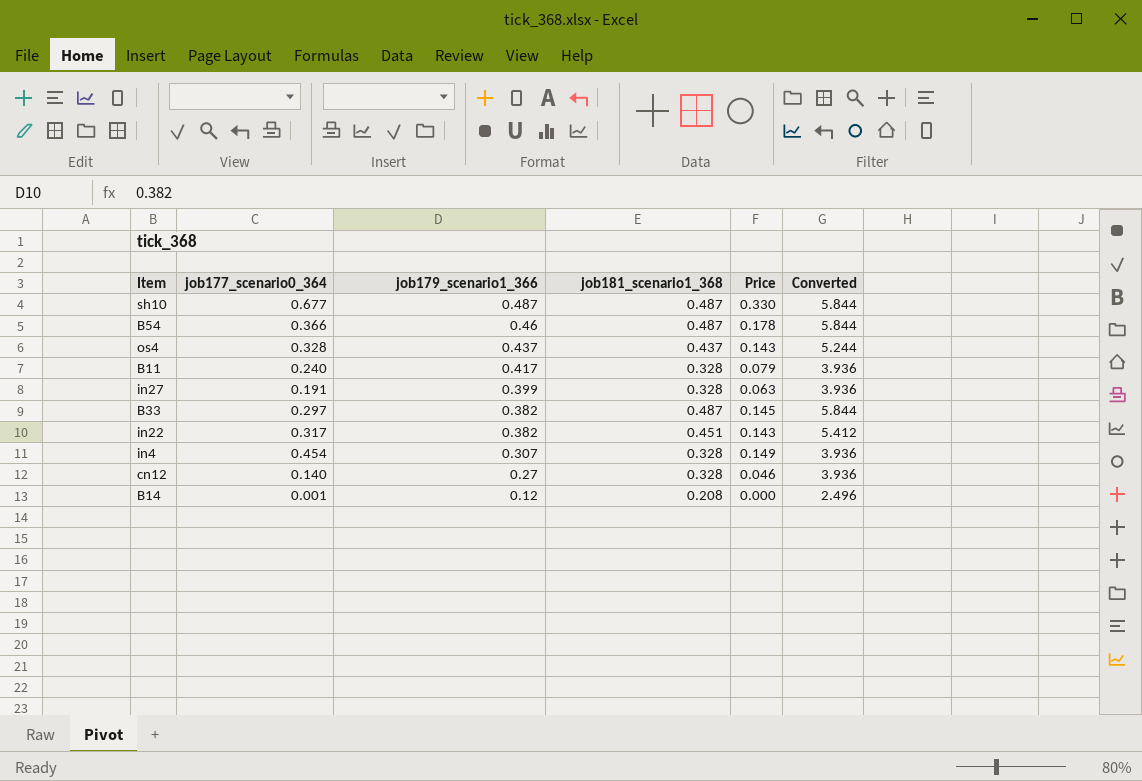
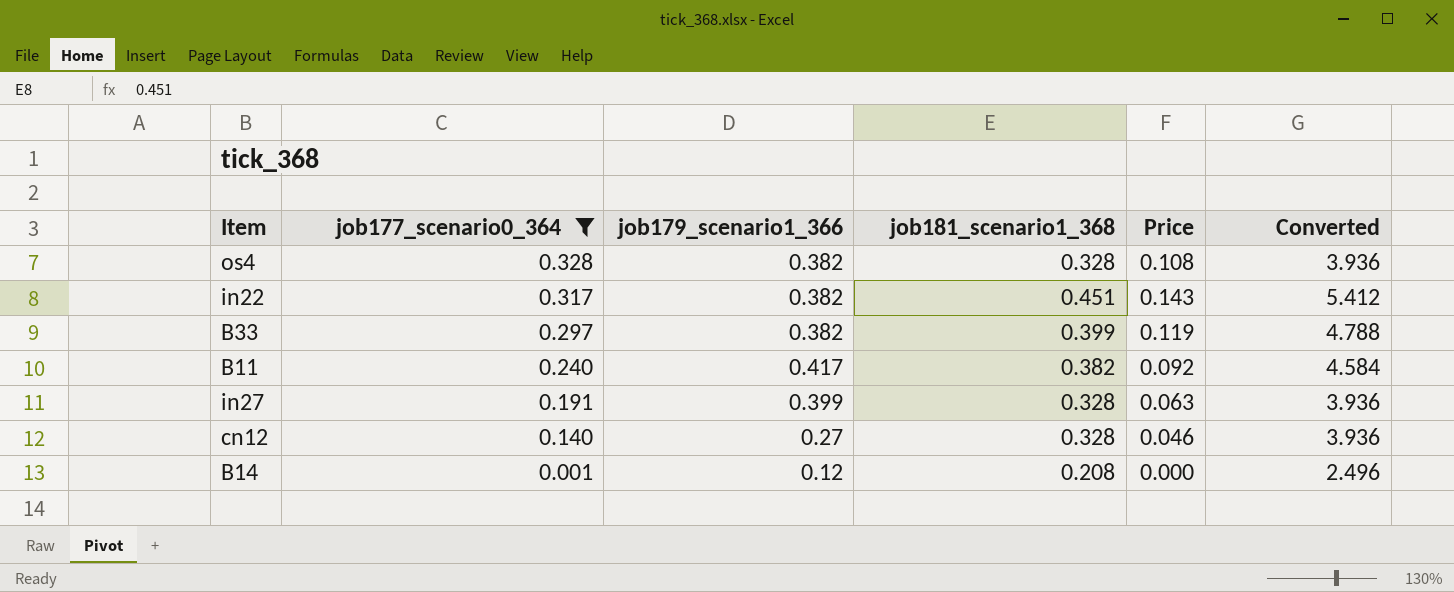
filter: none -> job177_scenario0_364 <= 0.328
row order: job179_scenario1_366 descending -> job177_scenario0_364 descending
os4 | job179_scenario1_366: 0.437 -> 0.382
os4 | job181_scenario1_368: 0.437 -> 0.328
os4 | Price: 0.143 -> 0.108
os4 | Converted: 5.244 -> 3.936
B33 | job181_scenario1_368: 0.487 -> 0.399
B33 | Price: 0.145 -> 0.119
B33 | Converted: 5.844 -> 4.788
B11 | job181_scenario1_368: 0.328 -> 0.382
B11 | Price: 0.079 -> 0.092
B11 | Converted: 3.936 -> 4.584

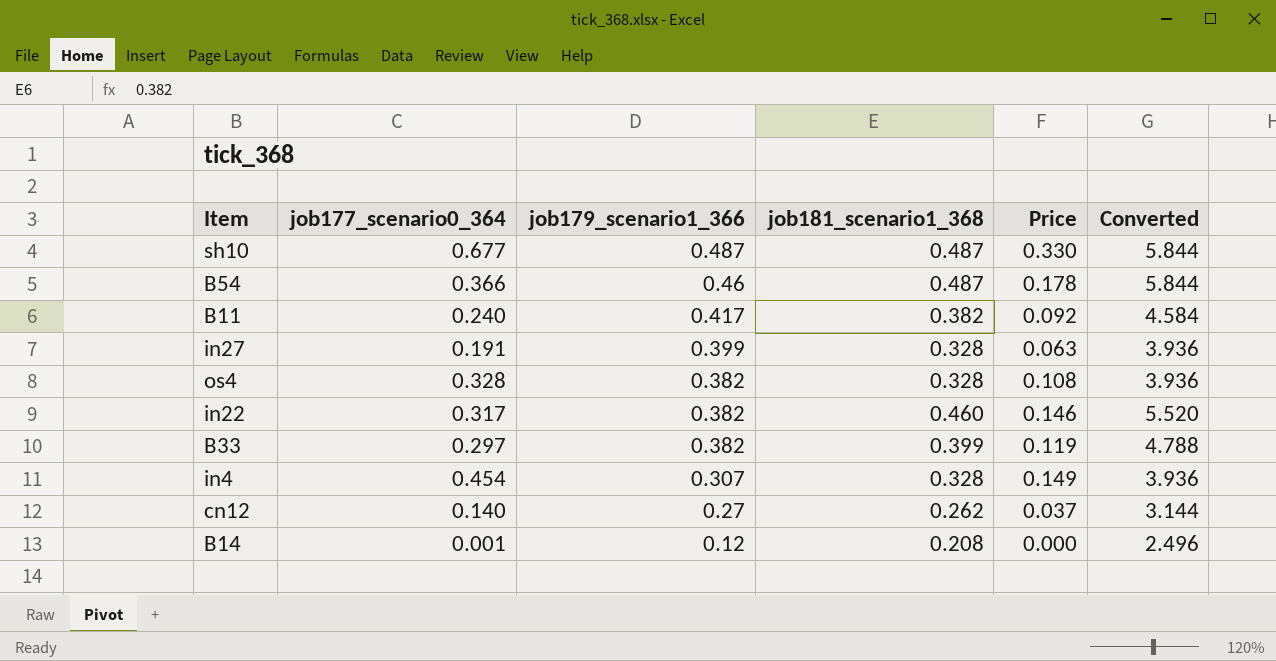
filter: job177_scenario0_364 <= 0.328 -> none
row order: job177_scenario0_364 descending -> job179_scenario1_366 descending
in22 | job181_scenario1_368: 0.451 -> 0.460
in22 | Price: 0.143 -> 0.146
in22 | Converted: 5.412 -> 5.520
cn12 | job181_scenario1_368: 0.328 -> 0.262
cn12 | Price: 0.046 -> 0.037
cn12 | Converted: 3.936 -> 3.144

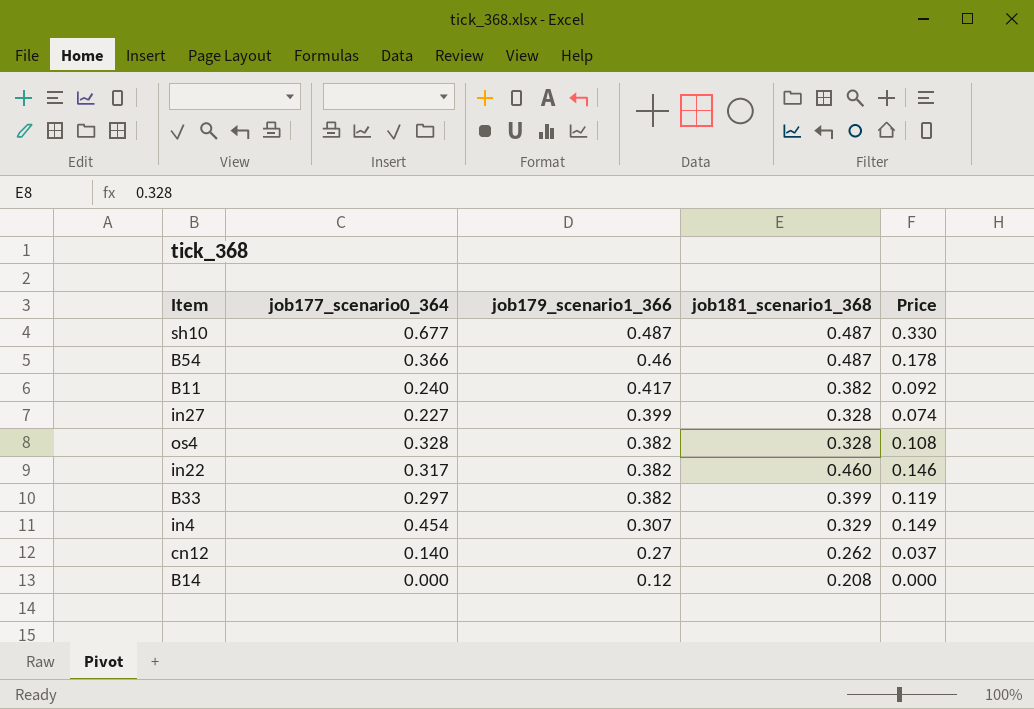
column Converted | formula: [job181_scenario1_368] * 12 -> none
in27 | job177_scenario0_364: 0.191 -> 0.227
in27 | Price: 0.063 -> 0.074
in4 | job181_scenario1_368: 0.328 -> 0.329
B14 | job177_scenario0_364: 0.001 -> 0.000

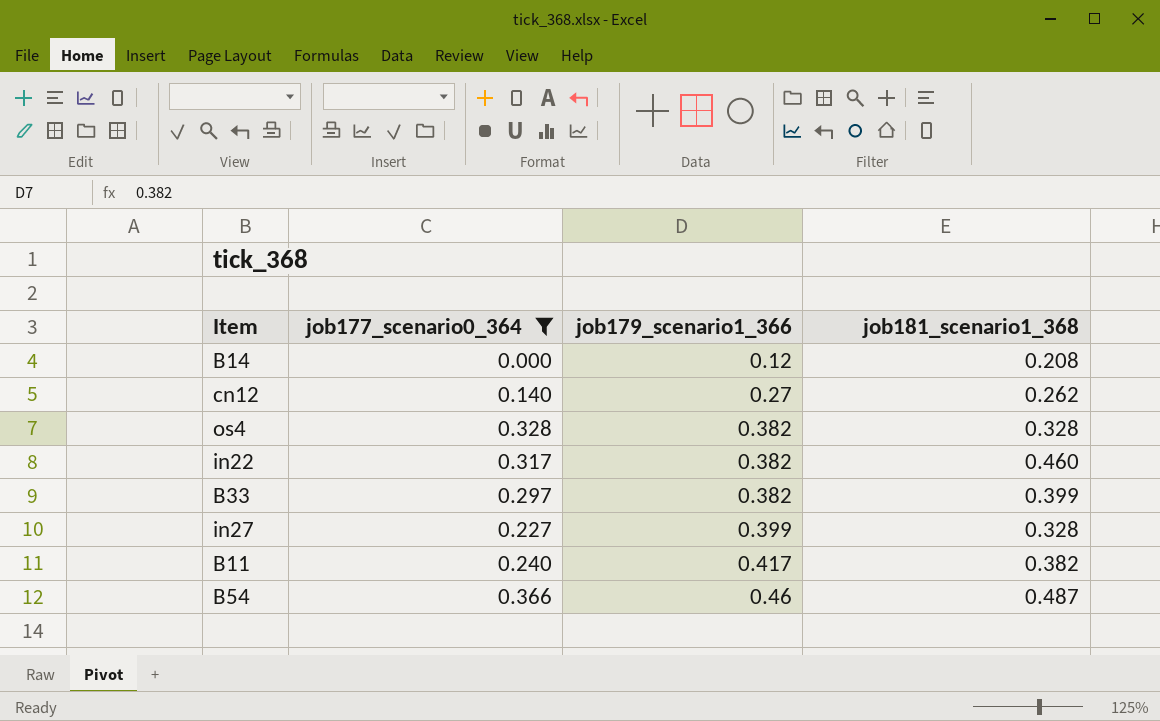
filter: none -> job177_scenario0_364 <= 0.366
row order: job179_scenario1_366 descending -> job179_scenario1_366 ascending
column Price | formula: [job177_scenario0_364] * [job181_scenario1_368] -> none

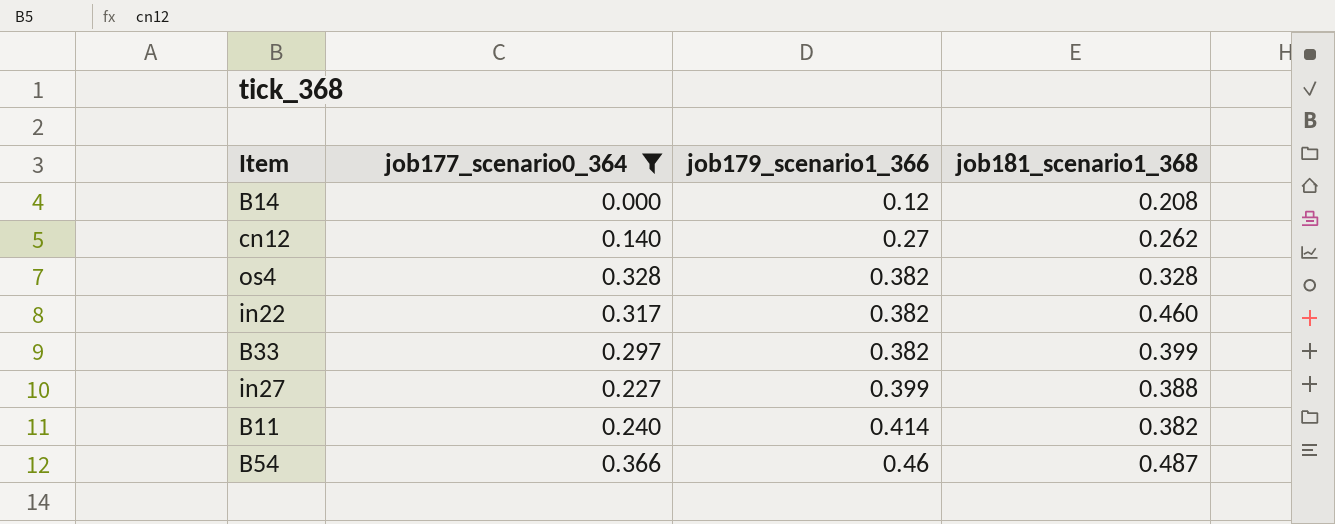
in27 | job181_scenario1_368: 0.328 -> 0.388
B11 | job179_scenario1_366: 0.417 -> 0.414

